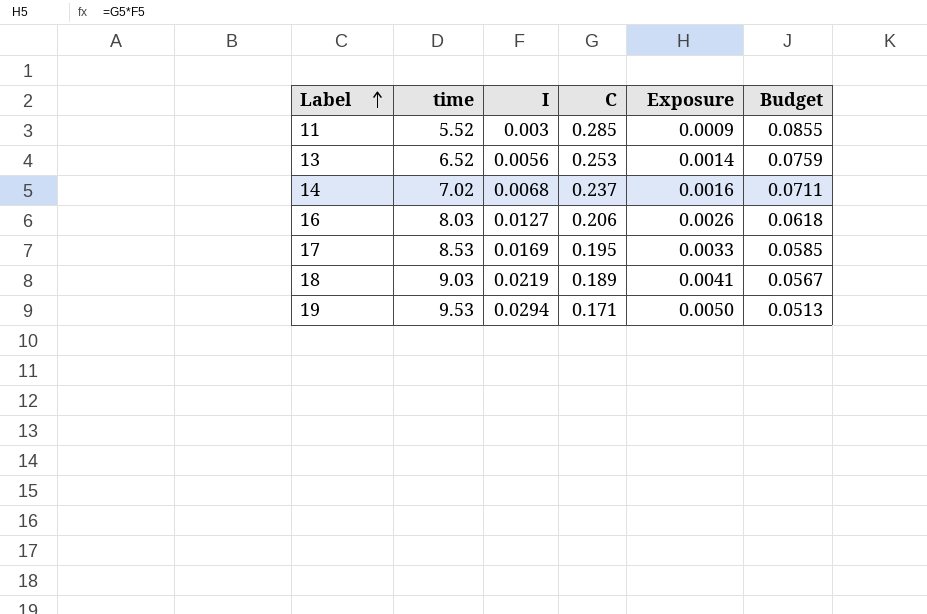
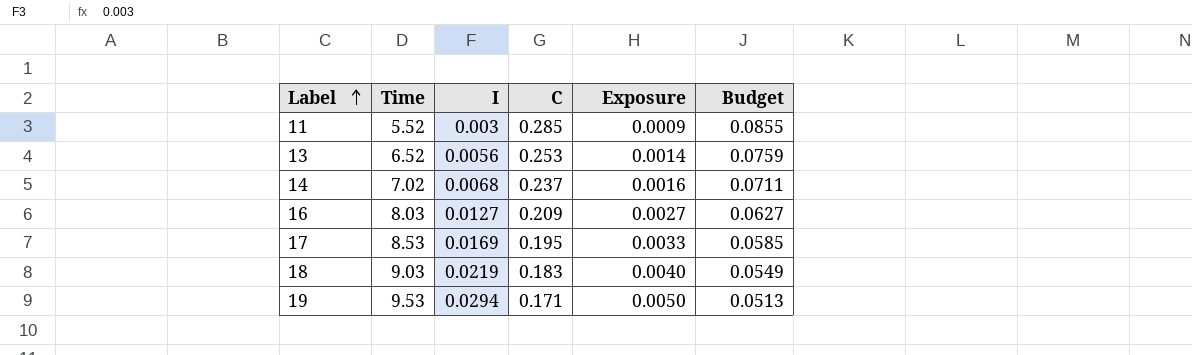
column name: time -> Time
16 | C: 0.206 -> 0.209
16 | Exposure: 0.0026 -> 0.0027
16 | Budget: 0.0618 -> 0.0627
18 | C: 0.189 -> 0.183
18 | Exposure: 0.0041 -> 0.0040
18 | Budget: 0.0567 -> 0.0549

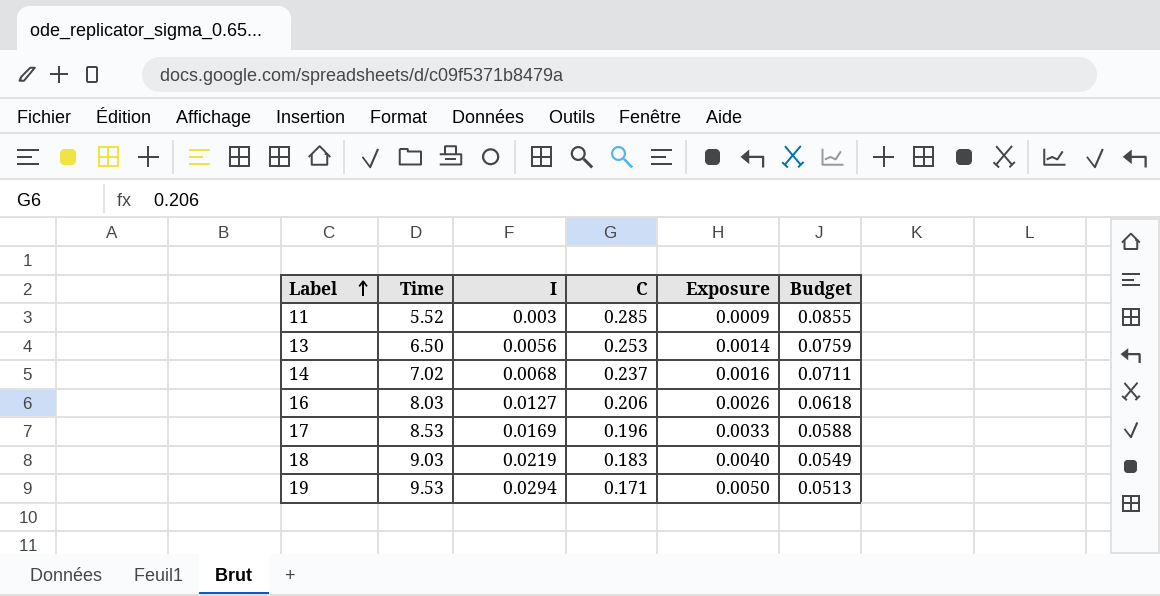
13 | Time: 6.52 -> 6.50
16 | C: 0.209 -> 0.206
16 | Exposure: 0.0027 -> 0.0026
16 | Budget: 0.0627 -> 0.0618
17 | C: 0.195 -> 0.196
17 | Budget: 0.0585 -> 0.0588

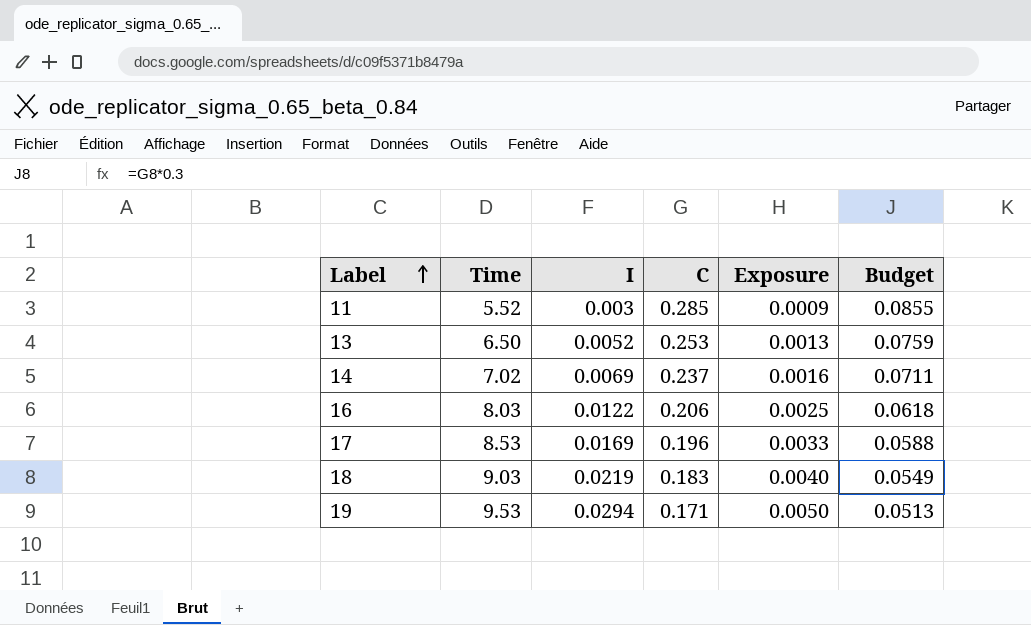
13 | I: 0.0056 -> 0.0052
13 | Exposure: 0.0014 -> 0.0013
14 | I: 0.0068 -> 0.0069
16 | I: 0.0127 -> 0.0122
16 | Exposure: 0.0026 -> 0.0025

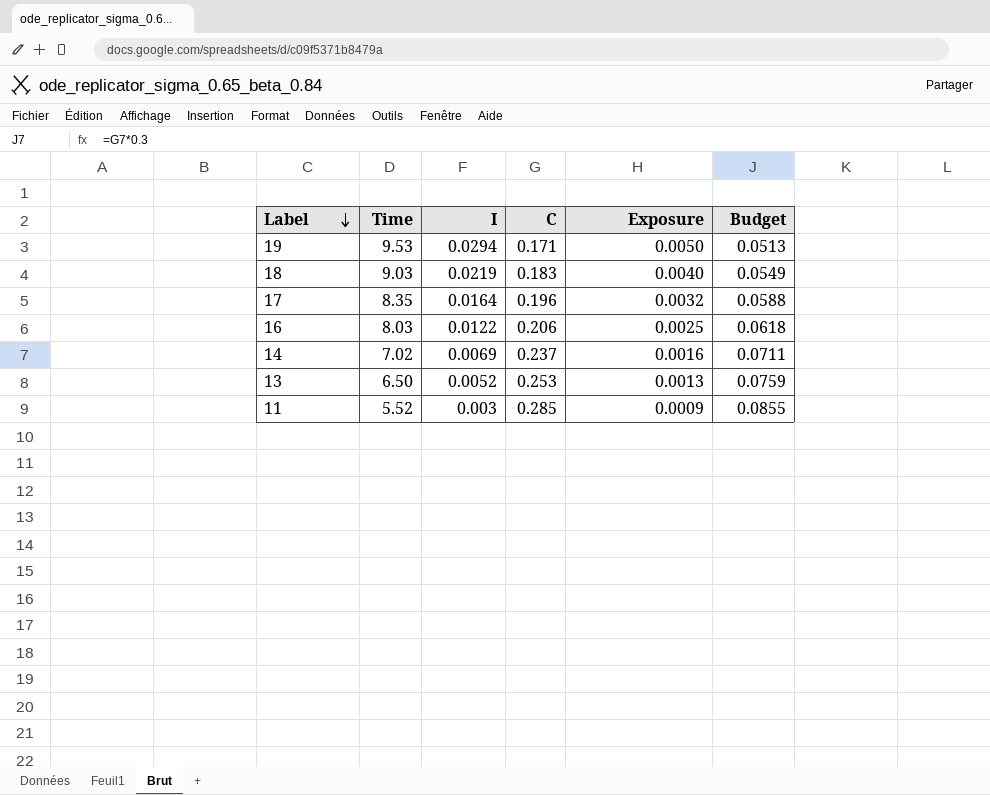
row order: Label ascending -> Label descending
17 | Time: 8.53 -> 8.35
17 | I: 0.0169 -> 0.0164
17 | Exposure: 0.0033 -> 0.0032

